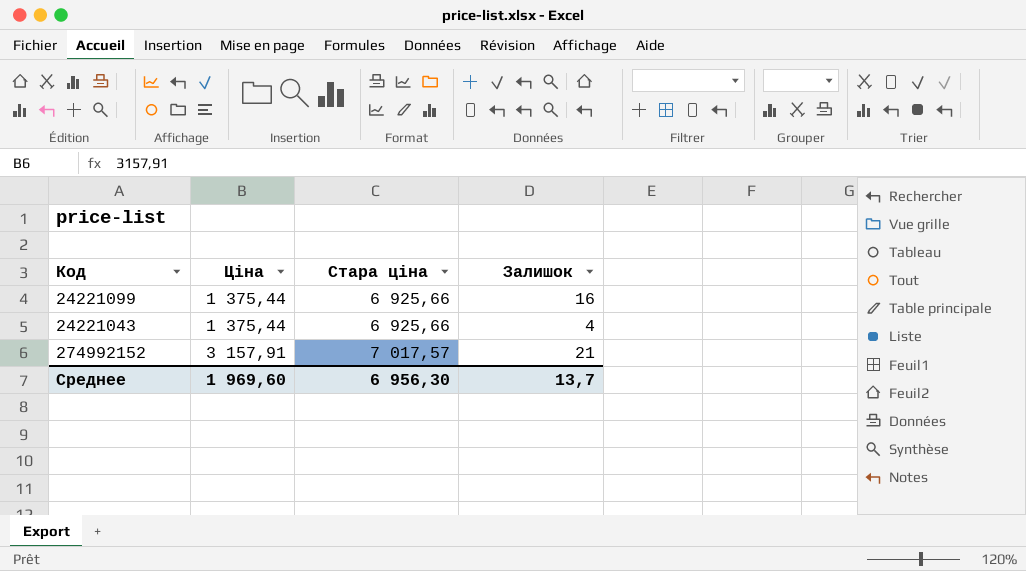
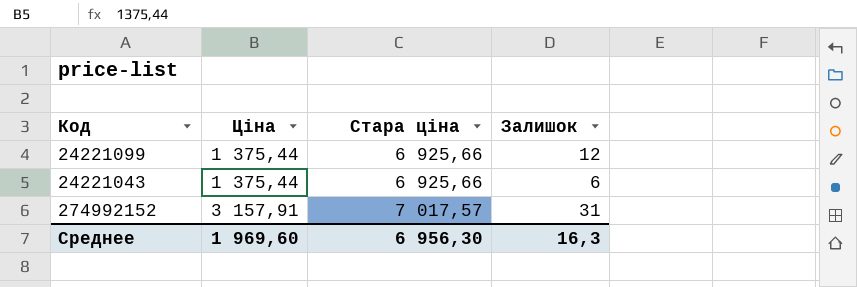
24221099 | Залишок: 16 -> 12
24221043 | Залишок: 4 -> 6
274992152 | Залишок: 21 -> 31
Среднее | Залишок: 13,7 -> 16,3

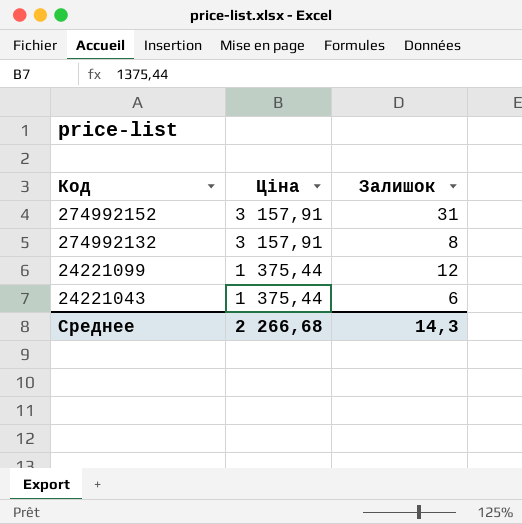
row order: Ціна ascending -> Код descending
column Стара ціна | position: 3 -> none
row 274992132: none -> 3 157,91 | 8
Среднее | Ціна: 1 969,60 -> 2 266,68
Среднее | Залишок: 16,3 -> 14,3

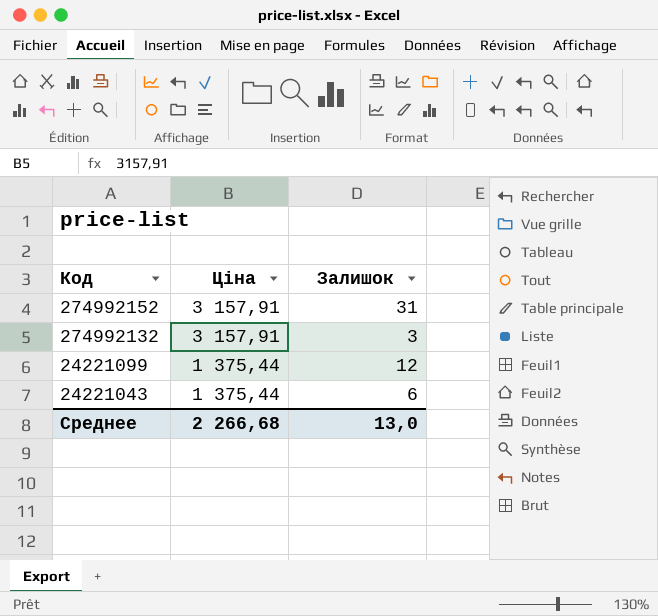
274992132 | Залишок: 8 -> 3
Среднее | Залишок: 14,3 -> 13,0

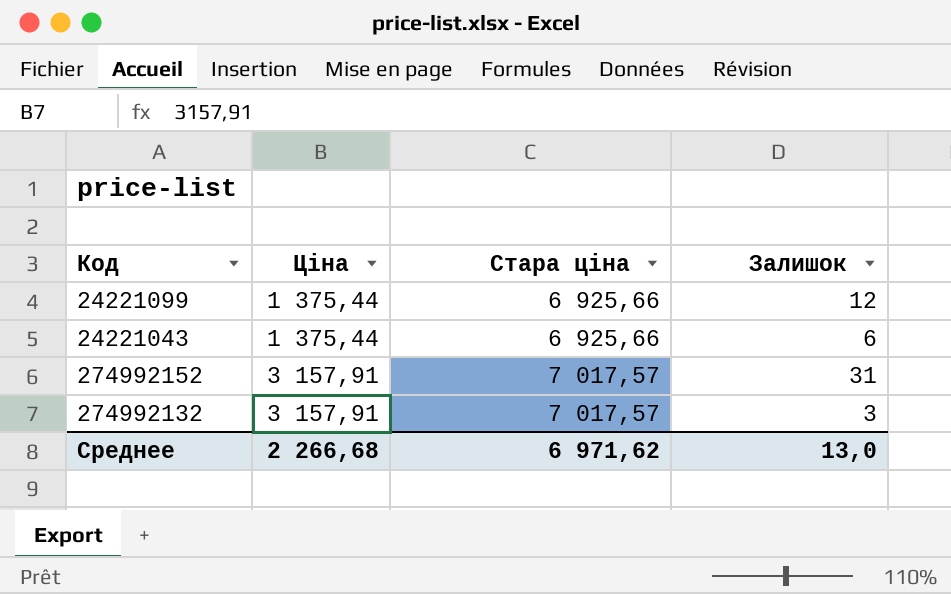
row order: Код descending -> Ціна ascending
column Стара ціна | position: none -> 3

